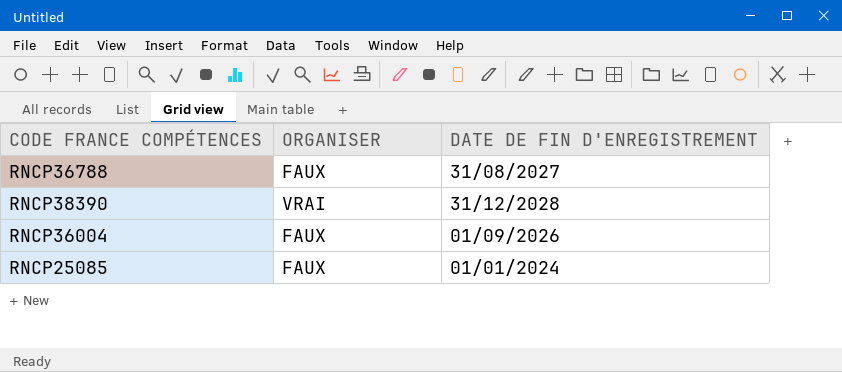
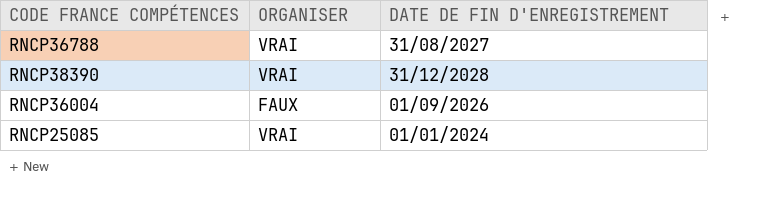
RNCP36788 | ORGANISER: FAUX -> VRAI
RNCP25085 | ORGANISER: FAUX -> VRAI

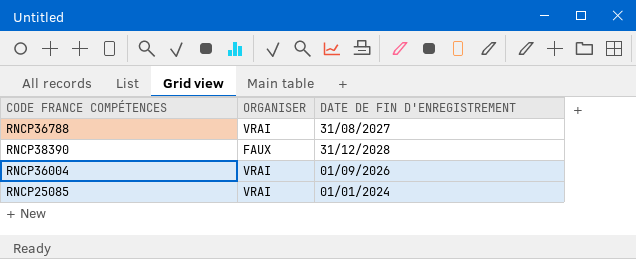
RNCP38390 | ORGANISER: VRAI -> FAUX
RNCP36004 | ORGANISER: FAUX -> VRAI

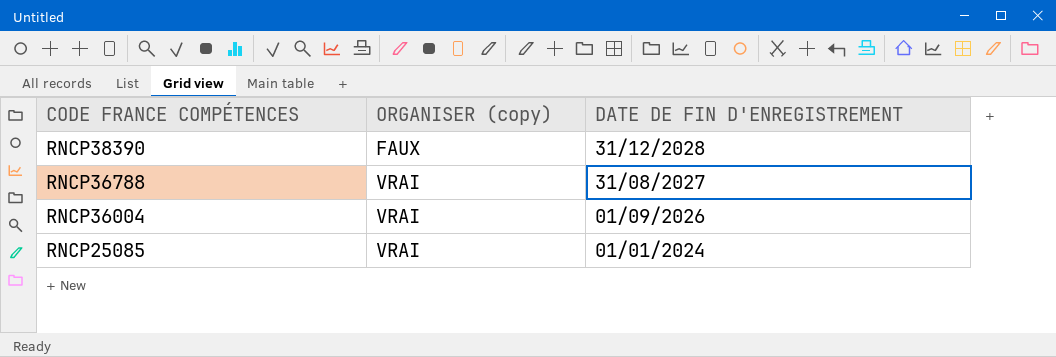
row order: none -> CODE FRANCE COMPÉTENCES descending
column name: ORGANISER -> ORGANISER (copy)

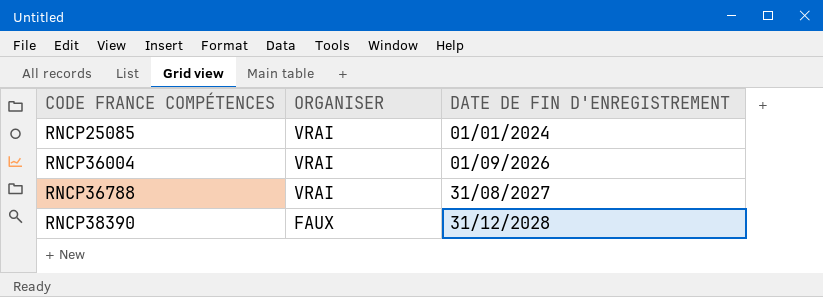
row order: CODE FRANCE COMPÉTENCES descending -> CODE FRANCE COMPÉTENCES ascending
column name: ORGANISER (copy) -> ORGANISER

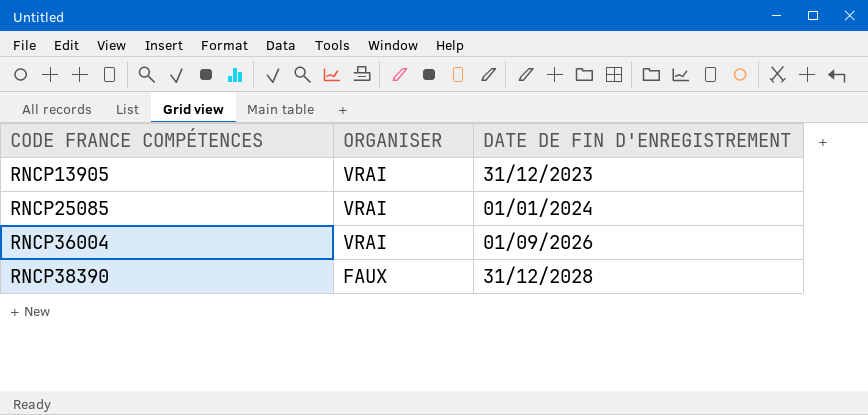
row RNCP36788: VRAI | 31/08/2027 -> none
row RNCP13905: none -> VRAI | 31/12/2023

